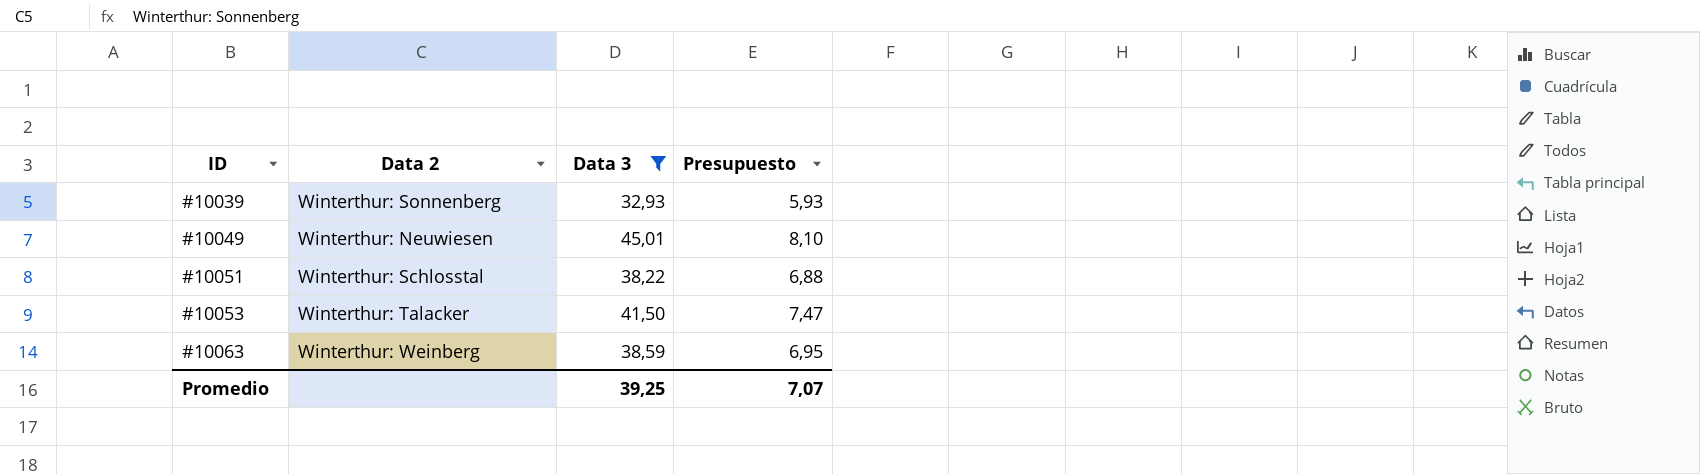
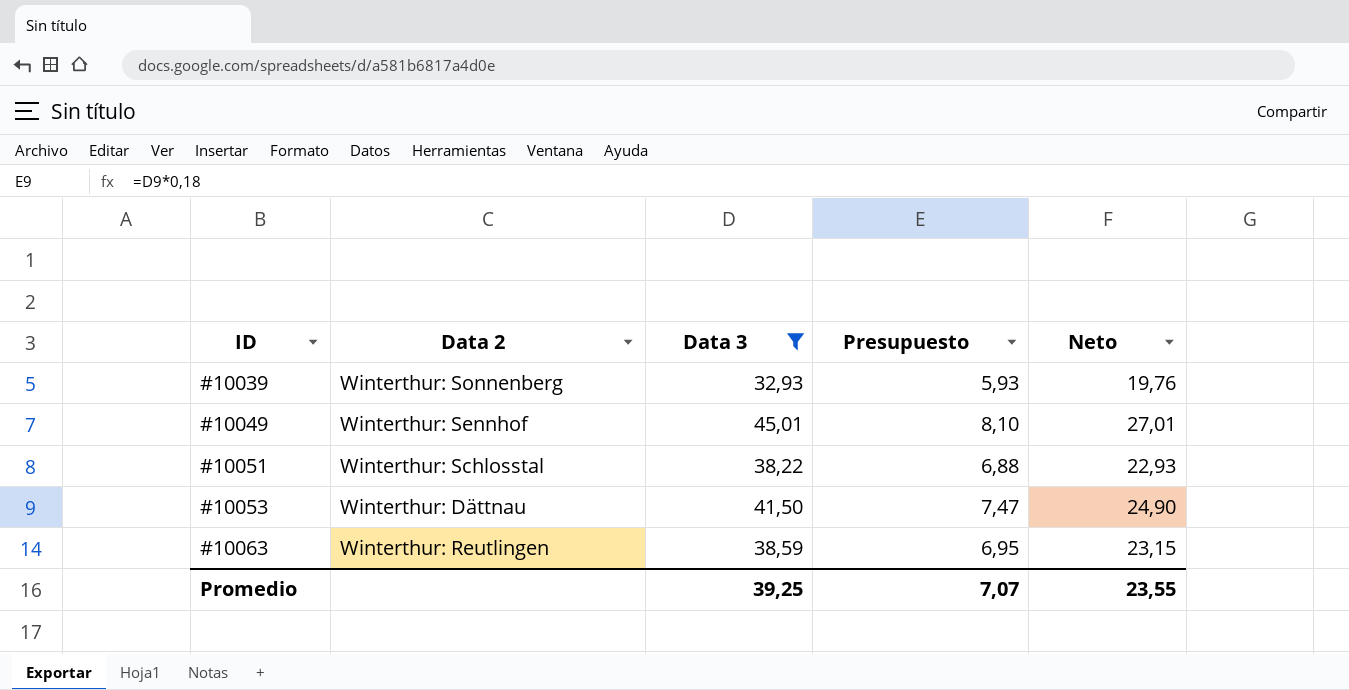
column Neto | formula: none -> [Data 3] * 0,6
#10049 | Data 2: Winterthur: Neuwiesen -> Winterthur: Sennhof
#10053 | Data 2: Winterthur: Talacker -> Winterthur: Dättnau
#10063 | Data 2: Winterthur: Weinberg -> Winterthur: Reutlingen

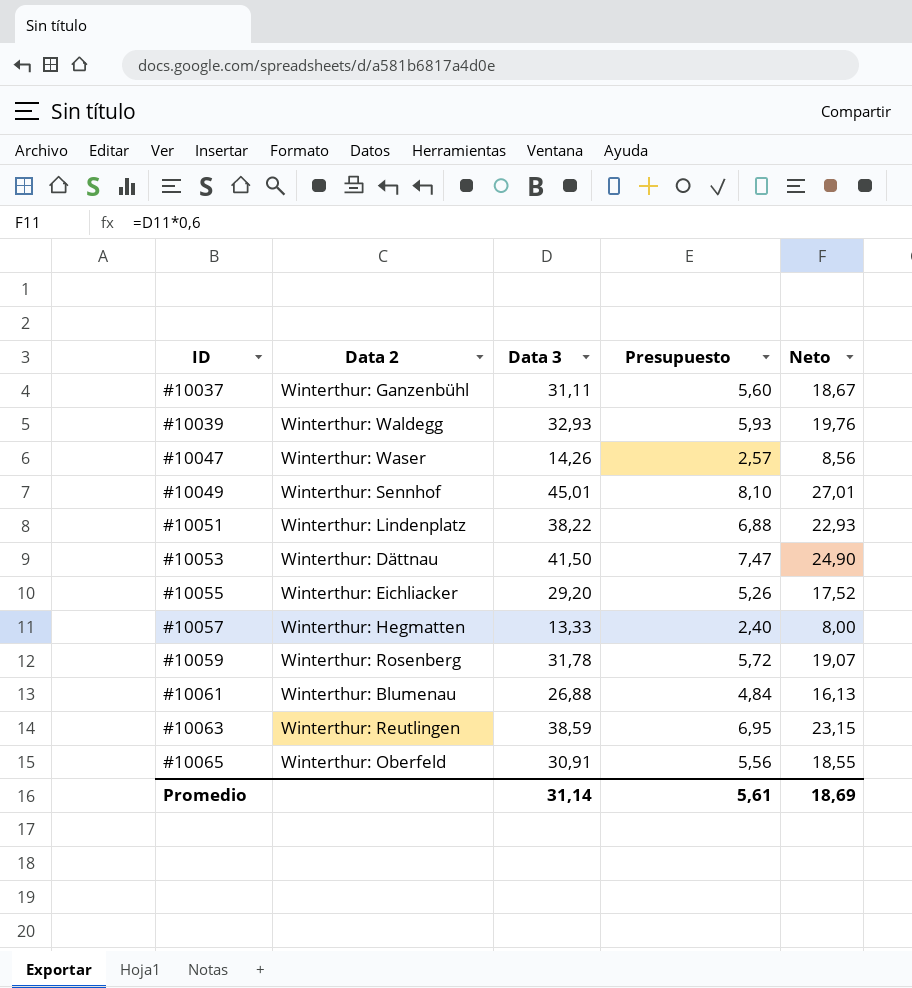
filter: Data 3 >= 32,93 -> none
#10039 | Data 2: Winterthur: Sonnenberg -> Winterthur: Waldegg
#10051 | Data 2: Winterthur: Schlosstal -> Winterthur: Lindenplatz
Promedio | Data 3: 39,25 -> 31,14
Promedio | Presupuesto: 7,07 -> 5,61
Promedio | Neto: 23,55 -> 18,69

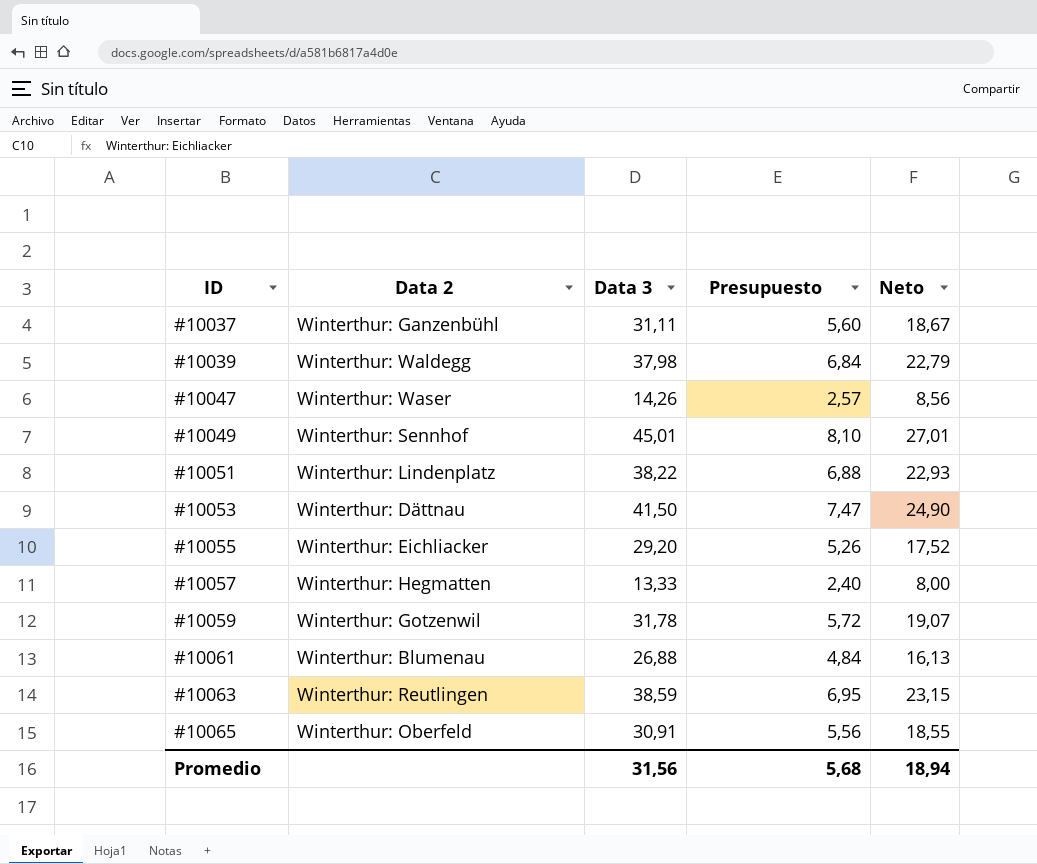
#10039 | Data 3: 32,93 -> 37,98
#10039 | Presupuesto: 5,93 -> 6,84
#10039 | Neto: 19,76 -> 22,79
#10059 | Data 2: Winterthur: Rosenberg -> Winterthur: Gotzenwil
Promedio | Data 3: 31,14 -> 31,56
Promedio | Presupuesto: 5,61 -> 5,68
Promedio | Neto: 18,69 -> 18,94

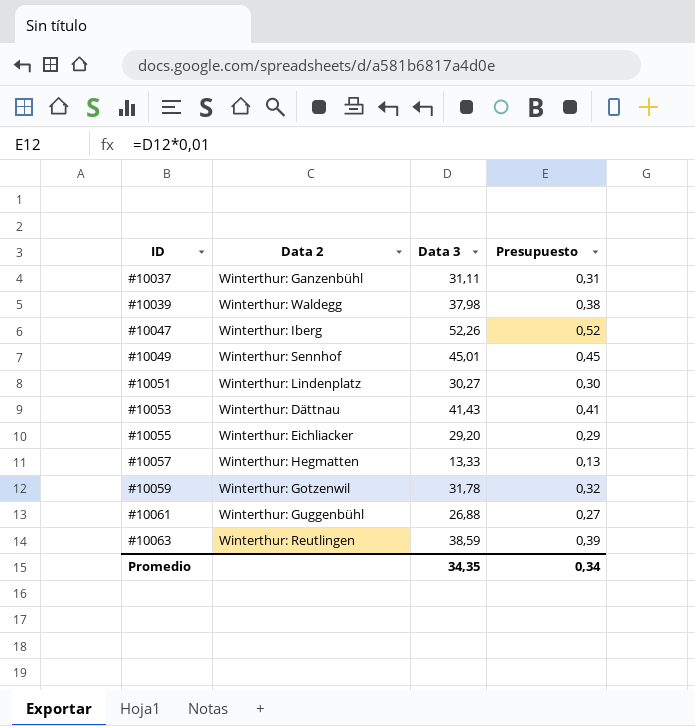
column Neto | formula: [Data 3] * 0,6 -> none
column Presupuesto | formula: [Data 3] * 0,18 -> [Data 3] * 0,01
row #10065: Winterthur: Oberfeld | 30,91 | 5,56 | 18,55 -> none
#10047 | Data 2: Winterthur: Waser -> Winterthur: Iberg
#10047 | Data 3: 14,26 -> 52,26
#10051 | Data 3: 38,22 -> 30,27
#10053 | Data 3: 41,50 -> 41,43
#10061 | Data 2: Winterthur: Blumenau -> Winterthur: Guggenbühl
Promedio | Data 3: 31,56 -> 34,35
Promedio | Presupuesto: 5,68 -> 0,34

